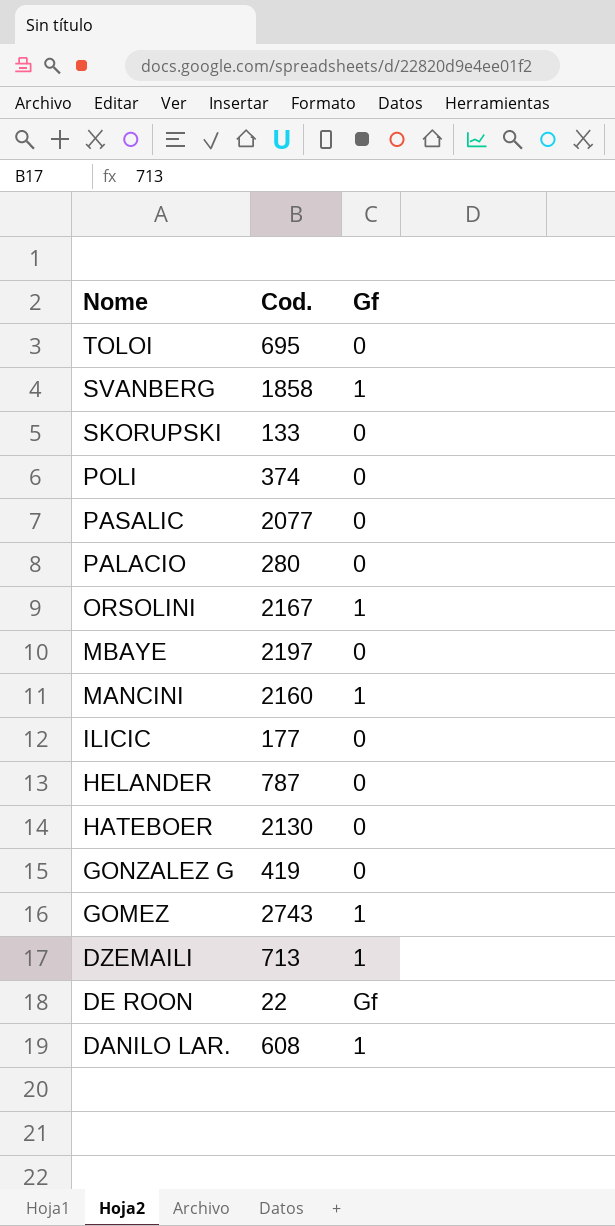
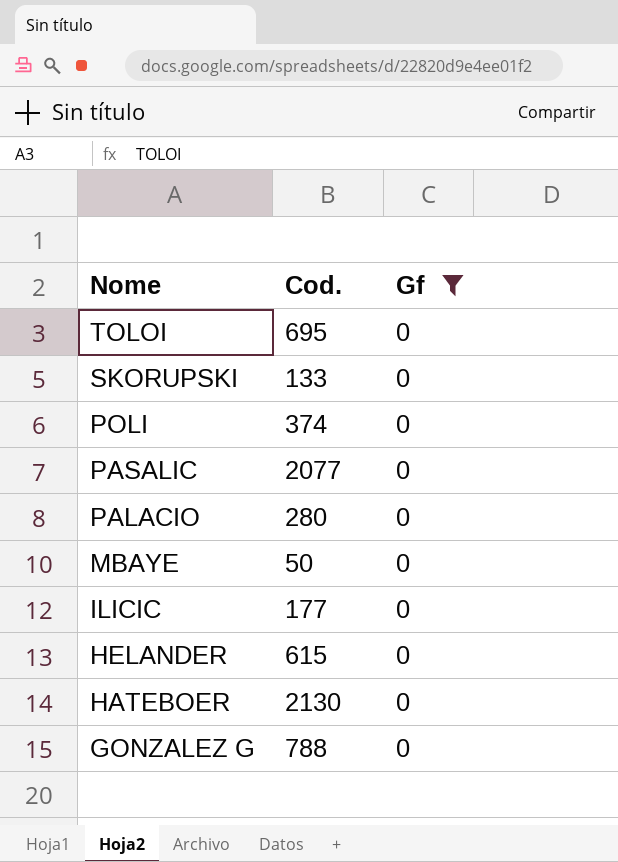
filter: none -> Gf = 0
MBAYE | Cod.: 2197 -> 50
HELANDER | Cod.: 787 -> 615
GONZALEZ G | Cod.: 419 -> 788

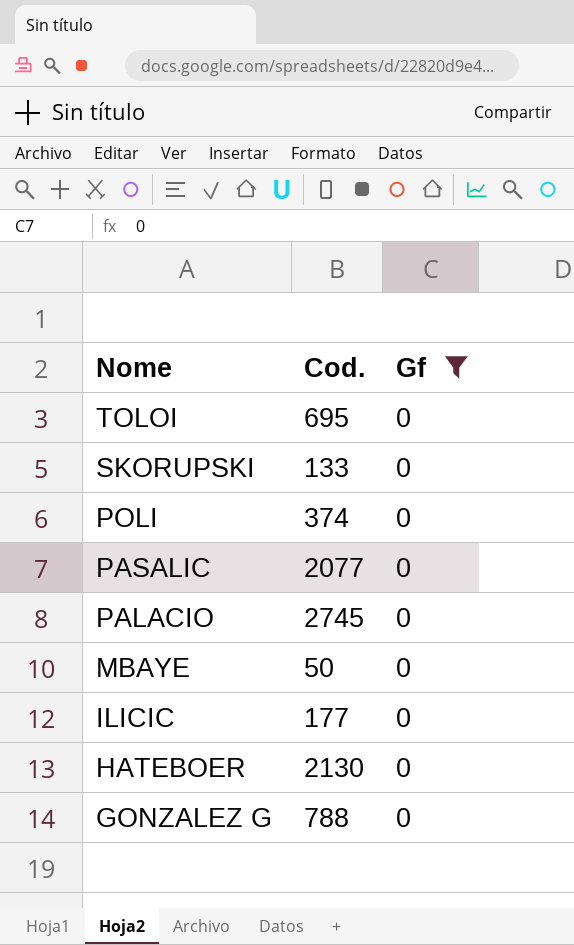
row HELANDER: 615 | 0 -> none
PALACIO | Cod.: 280 -> 2745

